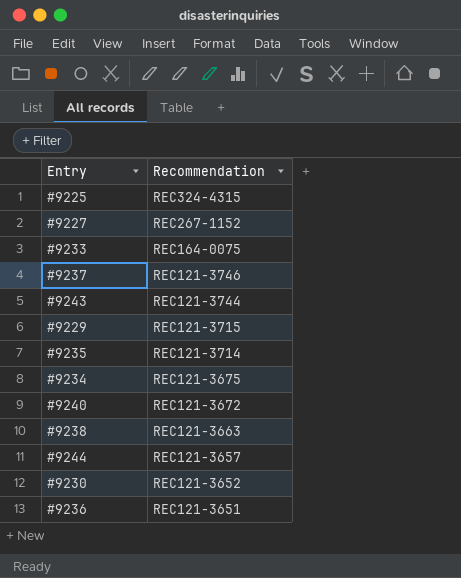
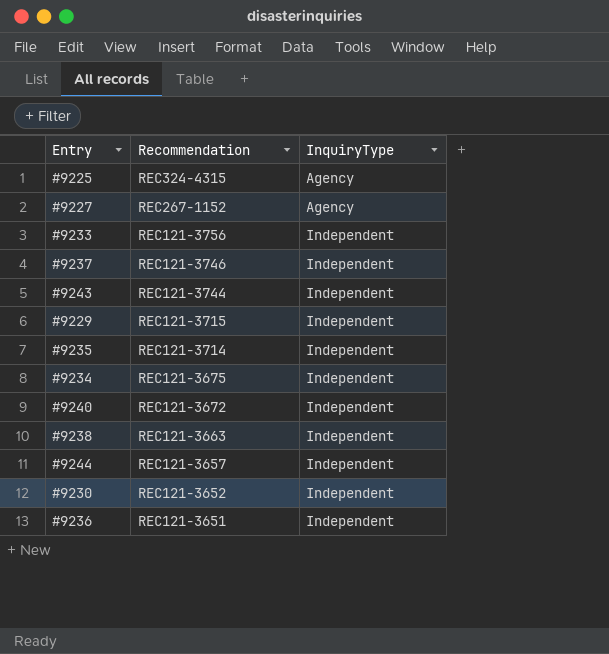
column InquiryType | position: none -> 3
#9233 | Recommendation: REC164-0075 -> REC121-3756

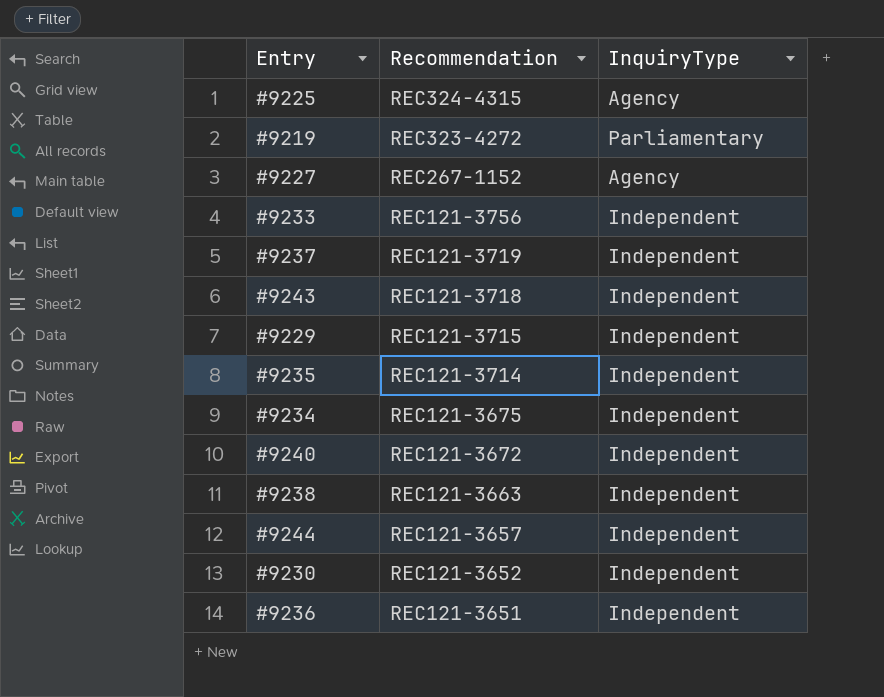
row #9219: none -> REC323-4272 | Parliamentary
#9237 | Recommendation: REC121-3746 -> REC121-3719
#9243 | Recommendation: REC121-3744 -> REC121-3718

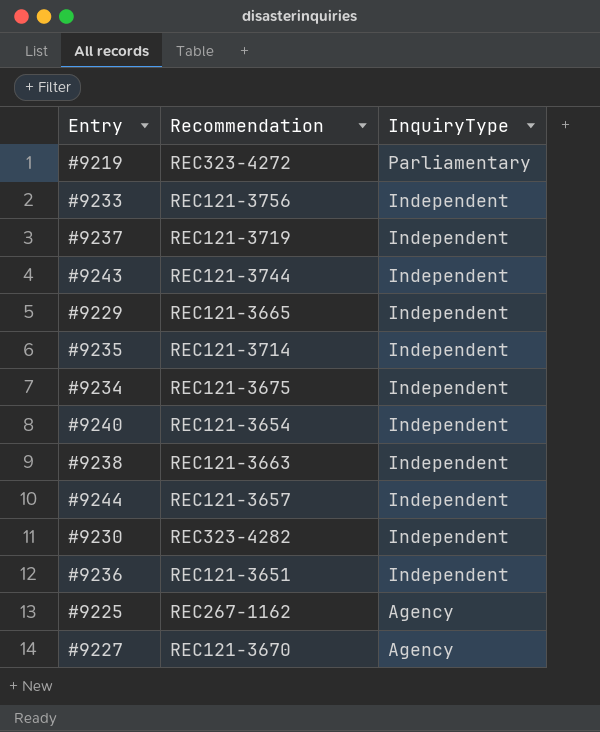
row order: Recommendation descending -> InquiryType descending
#9243 | Recommendation: REC121-3718 -> REC121-3744
#9229 | Recommendation: REC121-3715 -> REC121-3665
#9240 | Recommendation: REC121-3672 -> REC121-3654
#9230 | Recommendation: REC121-3652 -> REC323-4282
#9225 | Recommendation: REC324-4315 -> REC267-1162
#9227 | Recommendation: REC267-1152 -> REC121-3670

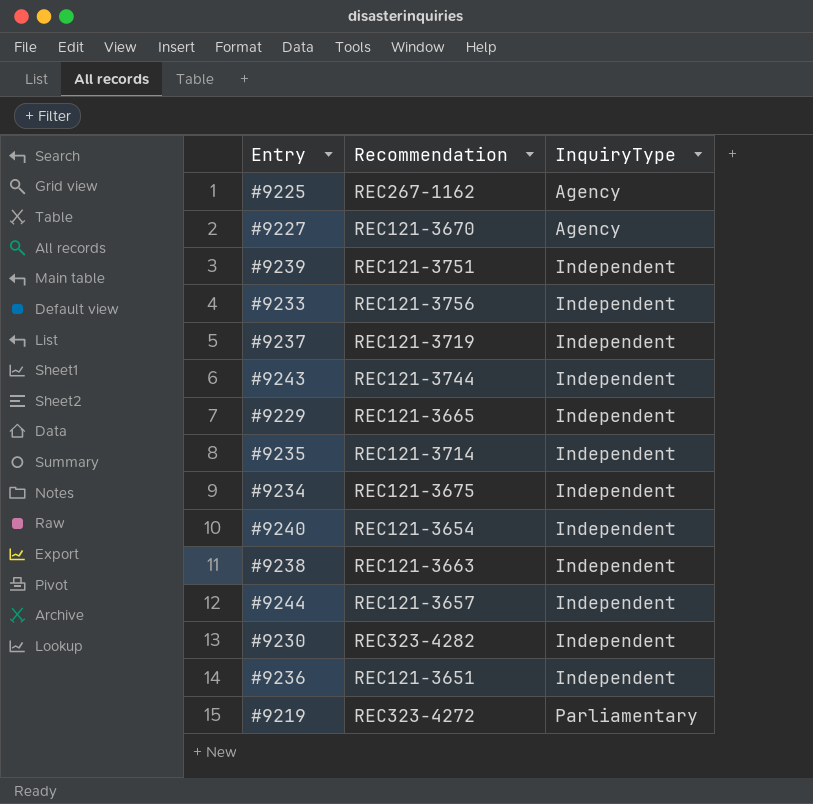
row order: InquiryType descending -> InquiryType ascending
row #9239: none -> REC121-3751 | Independent

